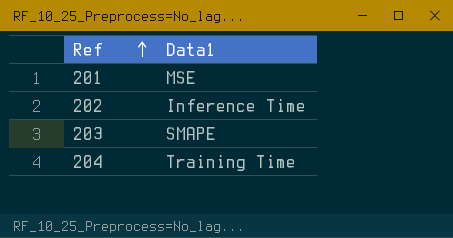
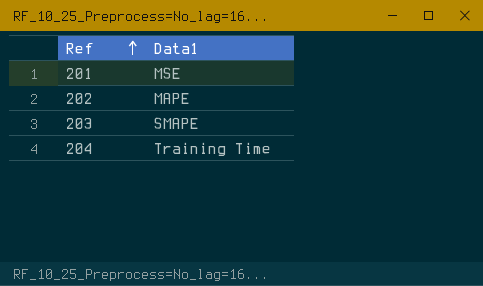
202 | Data1: Inference Time -> MAPE

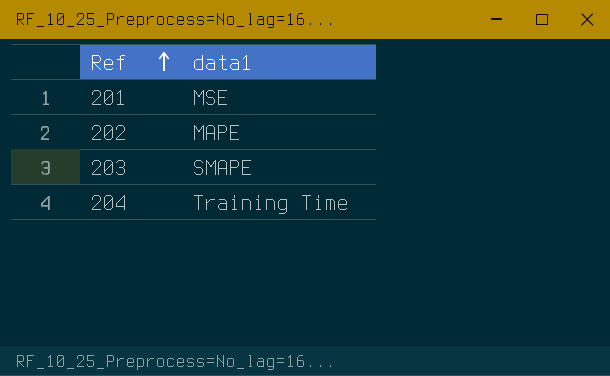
column name: Data1 -> data1

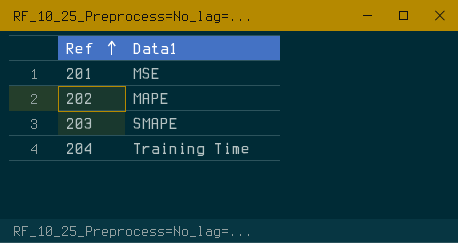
column name: data1 -> Data1

